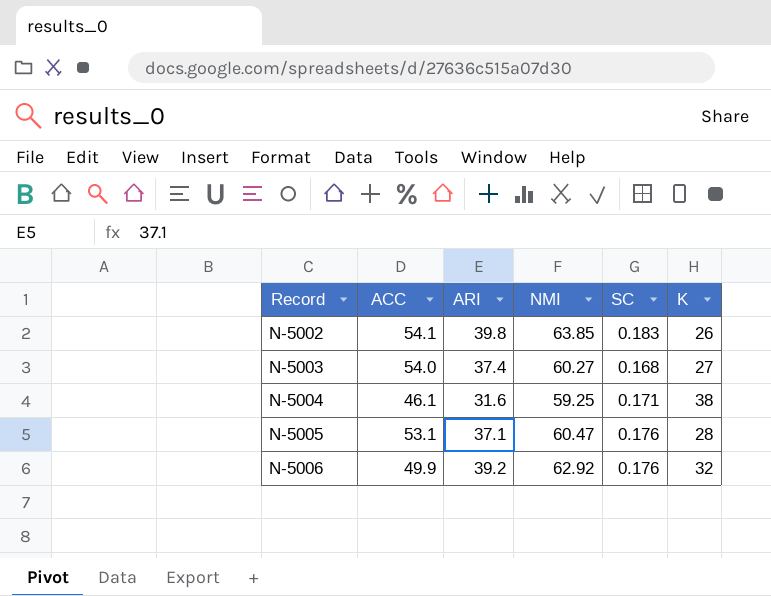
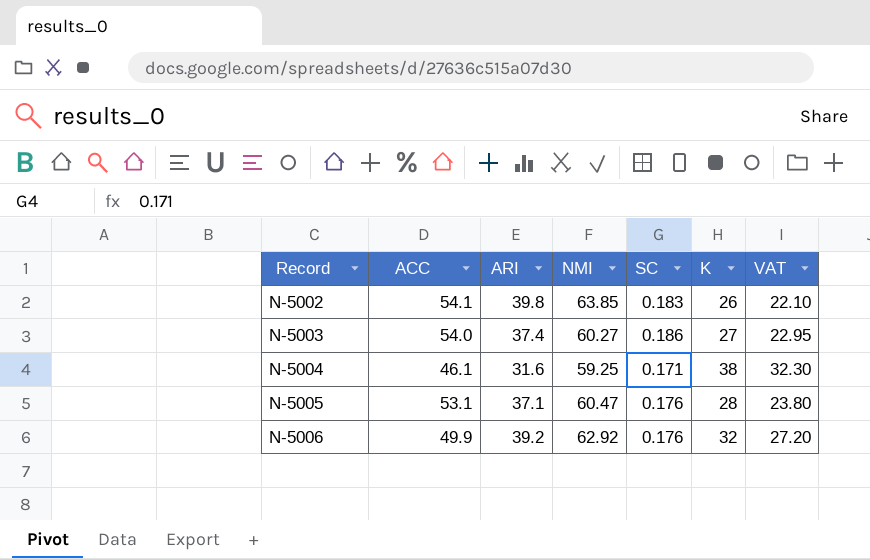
column VAT | formula: none -> [K] * 0.85
N-5003 | SC: 0.168 -> 0.186

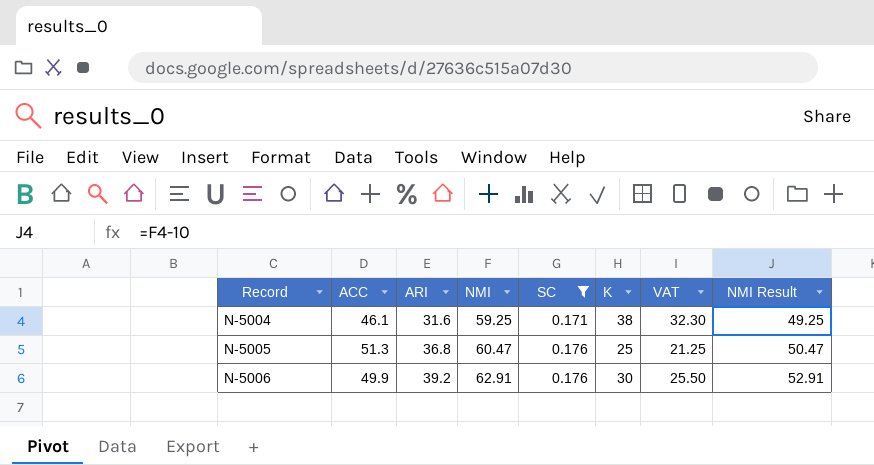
filter: none -> SC <= 0.176
column NMI Result | formula: none -> [NMI] - 10
N-5005 | ACC: 53.1 -> 51.3
N-5005 | ARI: 37.1 -> 36.8
N-5005 | K: 28 -> 25
N-5005 | VAT: 23.80 -> 21.25
N-5006 | NMI: 62.92 -> 62.91
N-5006 | K: 32 -> 30
N-5006 | VAT: 27.20 -> 25.50

